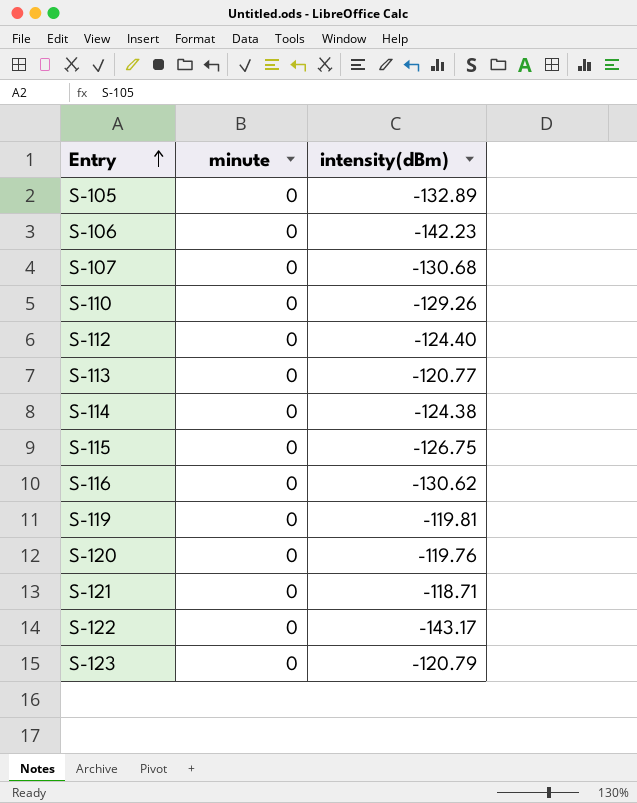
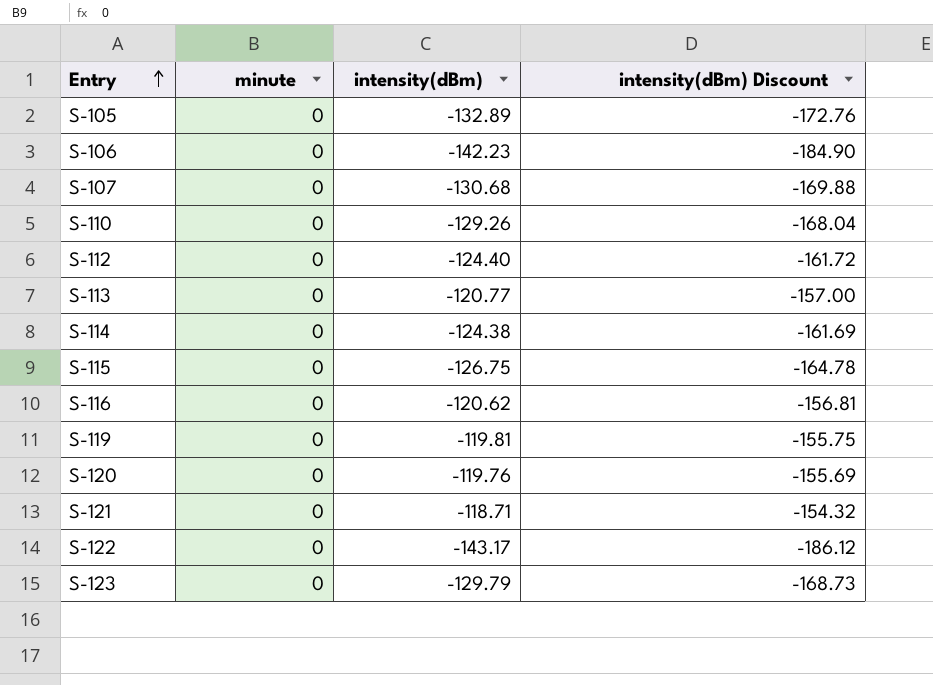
column intensity(dBm) Discount | formula: none -> [intensity(dBm)] * 1.3
S-116 | intensity(dBm): -130.62 -> -120.62
S-123 | intensity(dBm): -120.79 -> -129.79

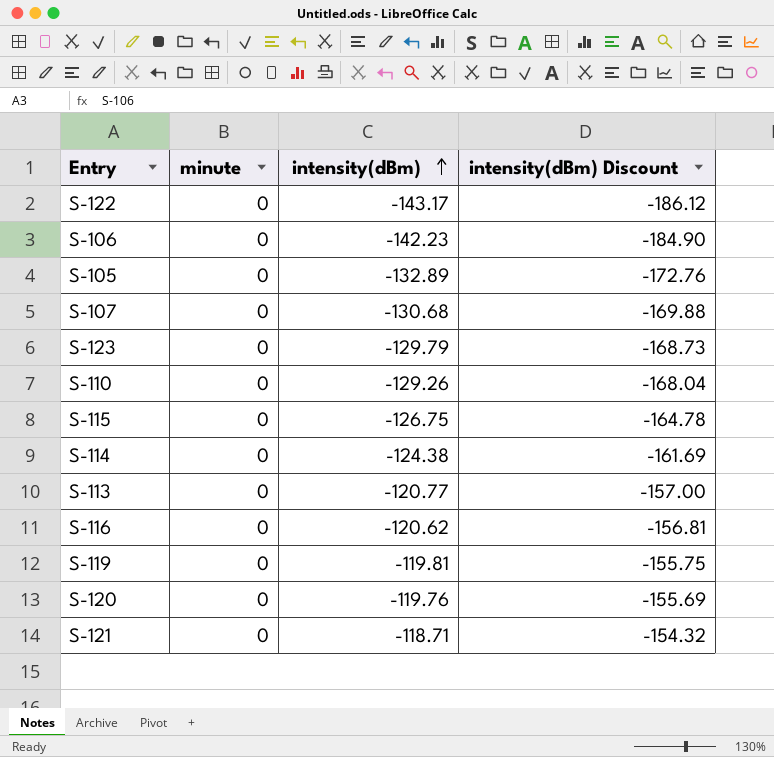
row order: Entry ascending -> intensity(dBm) ascending
row S-112: 0 | -124.40 | -161.72 -> none

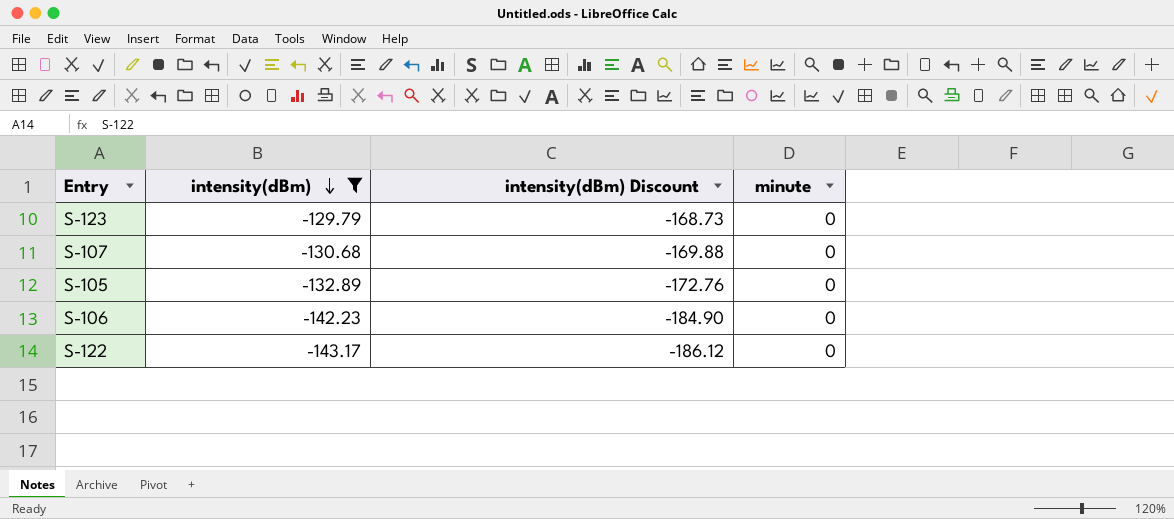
filter: none -> intensity(dBm) <= -129.79
row order: intensity(dBm) ascending -> intensity(dBm) descending
column minute | position: 2 -> 4

